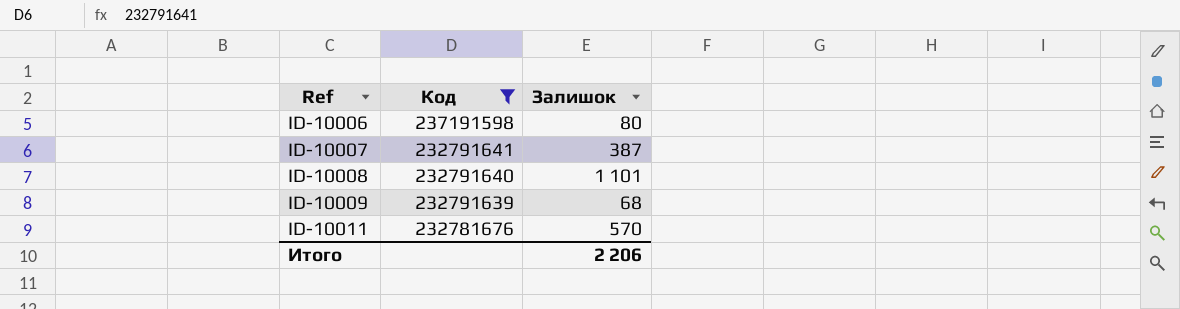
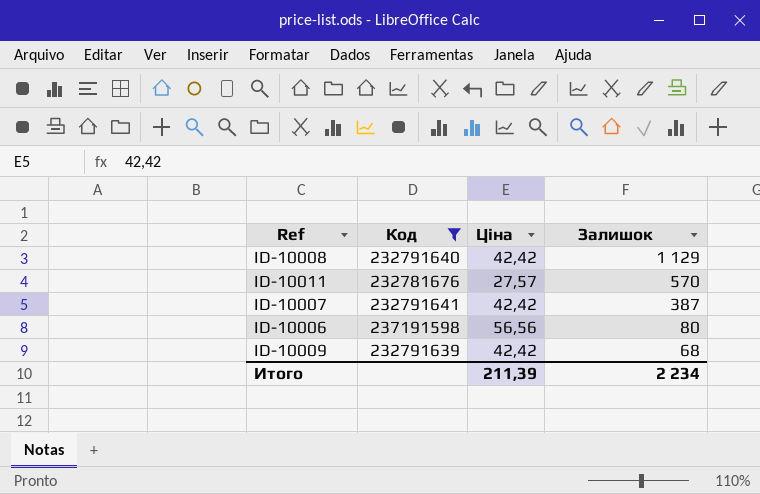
row order: Ref ascending -> Залишок descending
column Ціна | position: none -> 3
ID-10008 | Залишок: 1 101 -> 1 129
Итого | Залишок: 2 206 -> 2 234

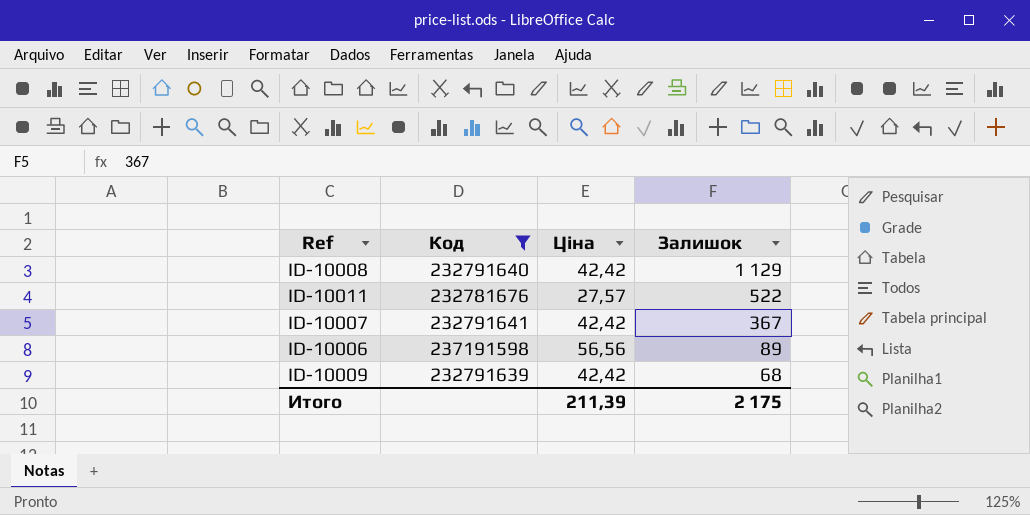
ID-10011 | Залишок: 570 -> 522
ID-10007 | Залишок: 387 -> 367
ID-10006 | Залишок: 80 -> 89
Итого | Залишок: 2 234 -> 2 175

